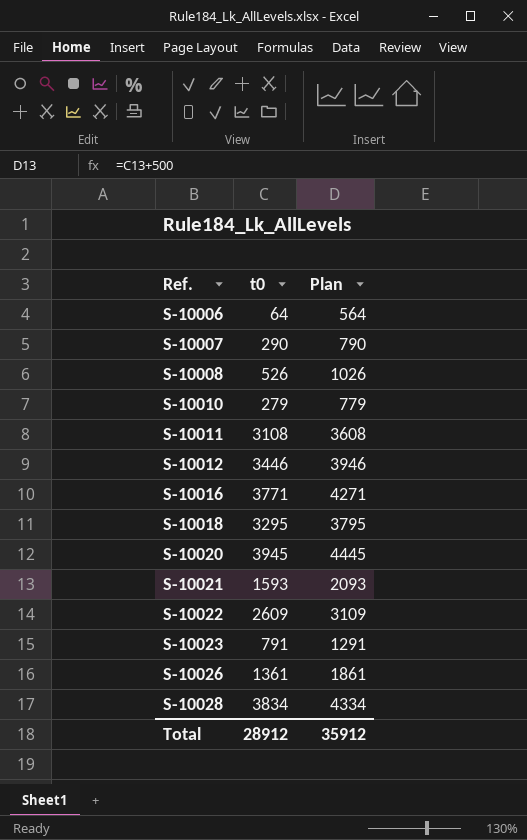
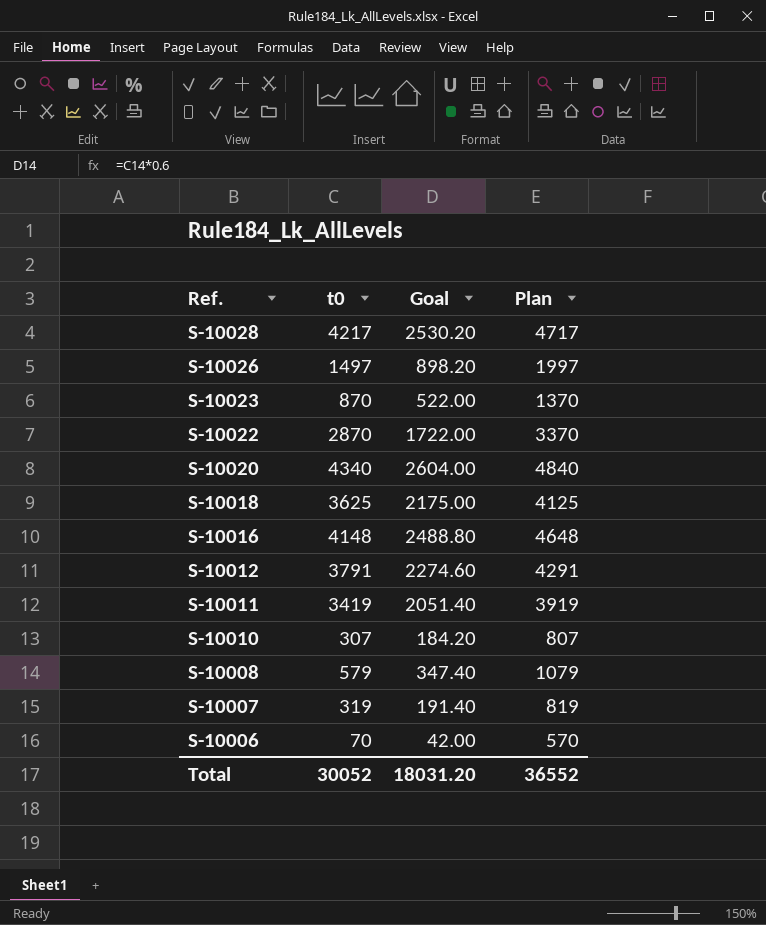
row order: Ref. ascending -> Ref. descending
column Goal | formula: none -> [t0] * 0.6
row S-10021: 1593 | 2093 -> none
S-10028 | t0: 3834 -> 4217
S-10028 | Plan: 4334 -> 4717
S-10026 | t0: 1361 -> 1497
S-10026 | Plan: 1861 -> 1997
S-10023 | t0: 791 -> 870
S-10023 | Plan: 1291 -> 1370
S-10022 | t0: 2609 -> 2870
S-10022 | Plan: 3109 -> 3370
S-10020 | t0: 3945 -> 4340
S-10020 | Plan: 4445 -> 4840
S-10018 | t0: 3295 -> 3625
S-10018 | Plan: 3795 -> 4125
S-10016 | t0: 3771 -> 4148
S-10016 | Plan: 4271 -> 4648
S-10012 | t0: 3446 -> 3791
S-10012 | Plan: 3946 -> 4291
S-10011 | t0: 3108 -> 3419
S-10011 | Plan: 3608 -> 3919
S-10010 | t0: 279 -> 307
S-10010 | Plan: 779 -> 807
S-10008 | t0: 526 -> 579
S-10008 | Plan: 1026 -> 1079
S-10007 | t0: 290 -> 319
S-10007 | Plan: 790 -> 819
S-10006 | t0: 64 -> 70
S-10006 | Plan: 564 -> 570
Total | t0: 28912 -> 30052
Total | Plan: 35912 -> 36552

